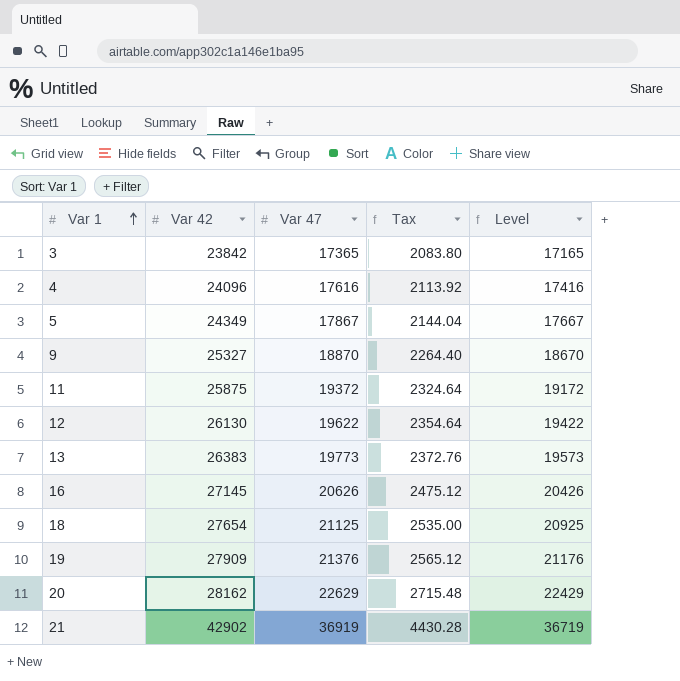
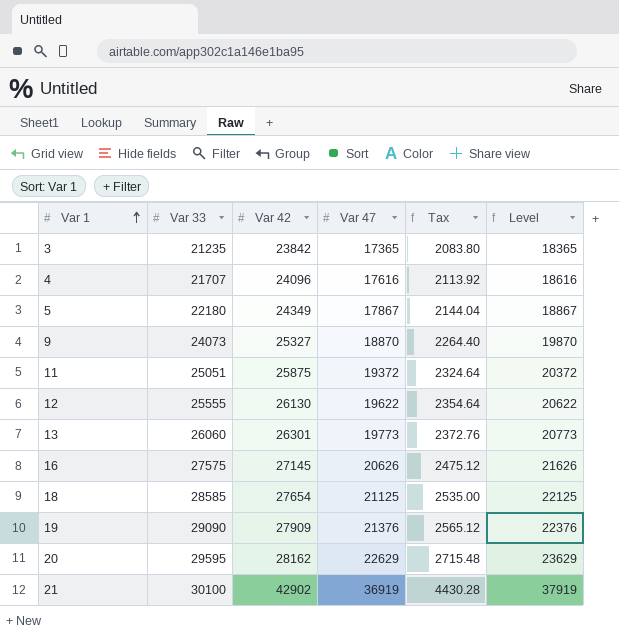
column Var 33 | position: none -> 2
column Level | formula: [Var 47] - 200 -> [Var 47] + 1000
13 | Var 42: 26383 -> 26301

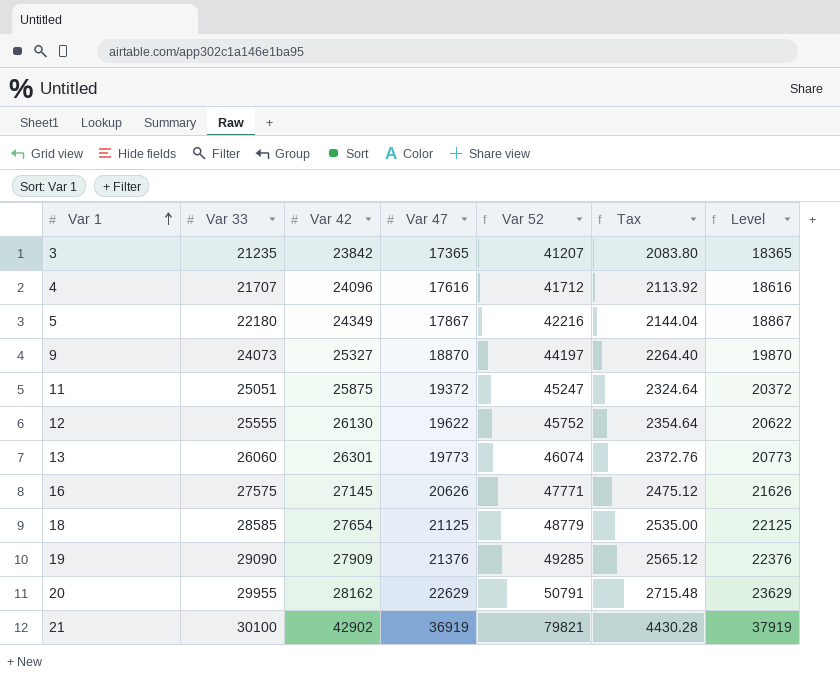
column Var 52 | formula: none -> [Var 42] + [Var 47]
20 | Var 33: 29595 -> 29955

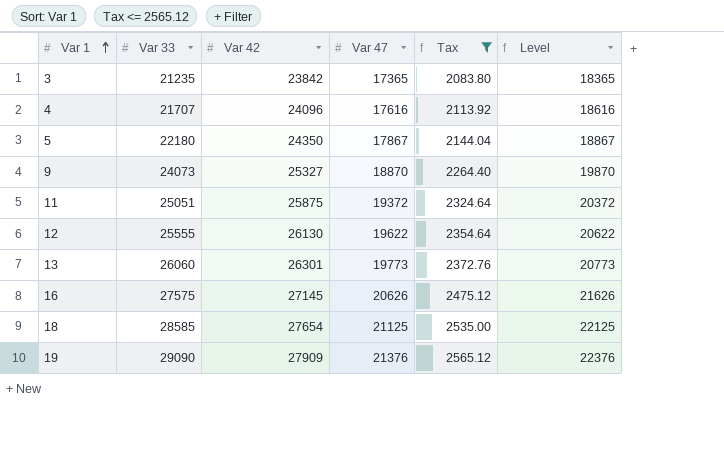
filter: none -> Tax <= 2565.12
column Var 52 | formula: [Var 42] + [Var 47] -> none
5 | Var 42: 24349 -> 24350

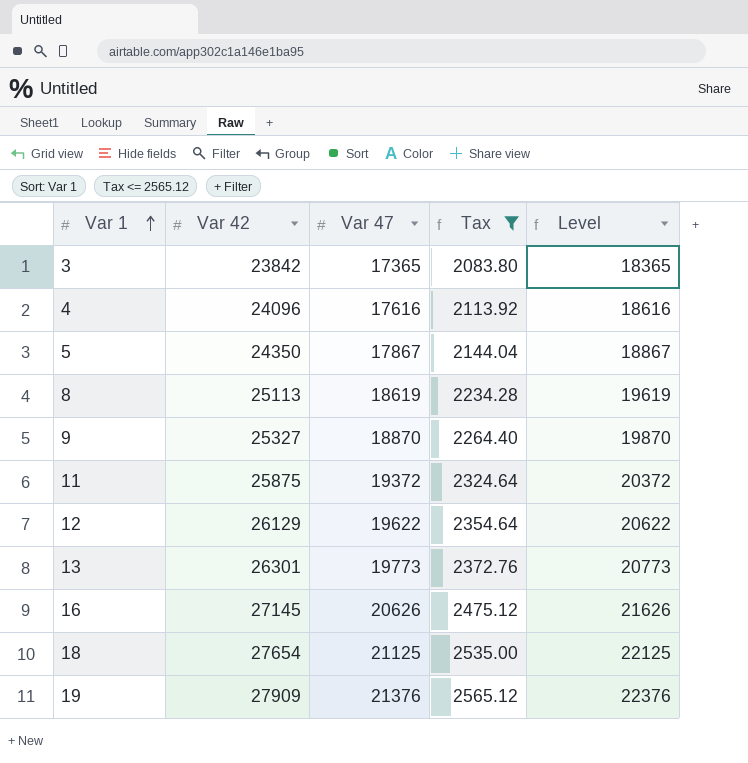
column Var 33 | position: 2 -> none
row 8: none -> 25113 | 18619 | 2234.28 | 19619
12 | Var 42: 26130 -> 26129

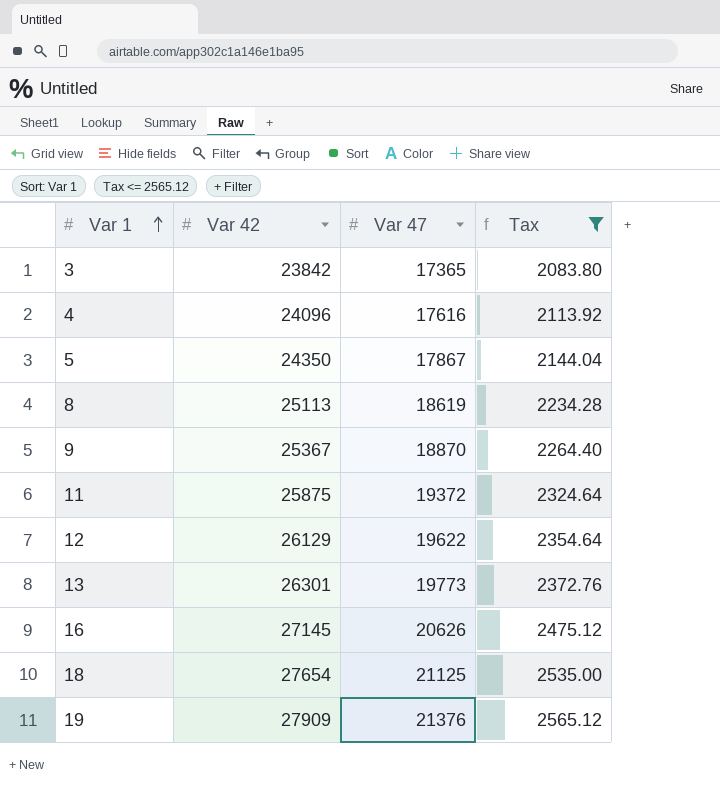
column Level | formula: [Var 47] + 1000 -> none
9 | Var 42: 25327 -> 25367

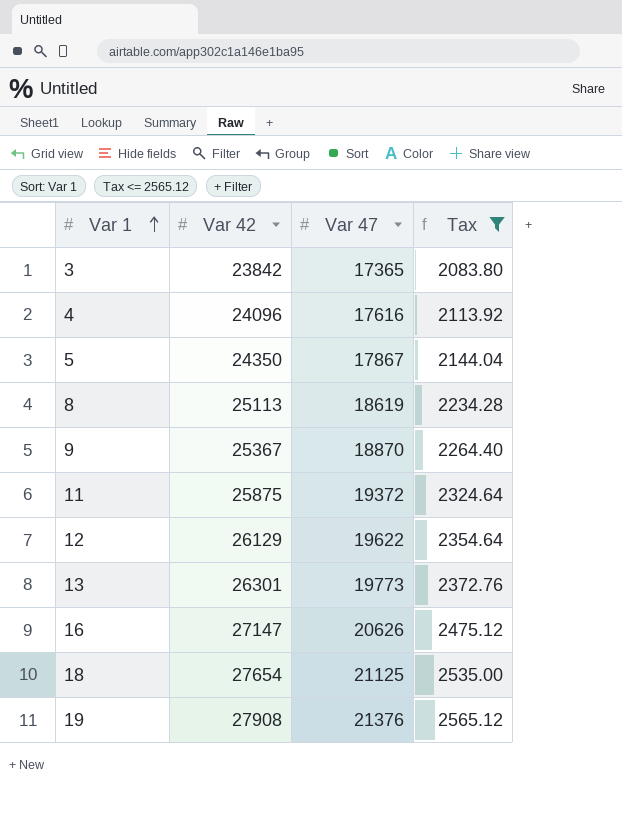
16 | Var 42: 27145 -> 27147
19 | Var 42: 27909 -> 27908

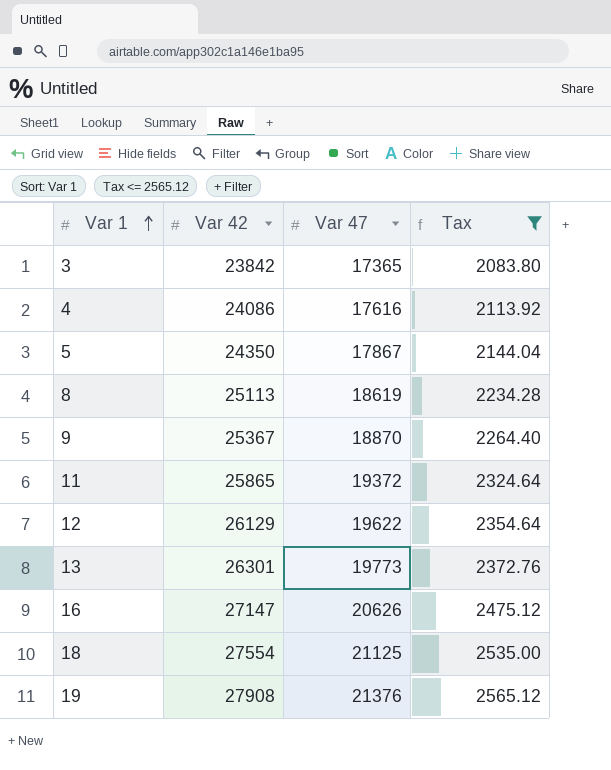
4 | Var 42: 24096 -> 24086
11 | Var 42: 25875 -> 25865
18 | Var 42: 27654 -> 27554

